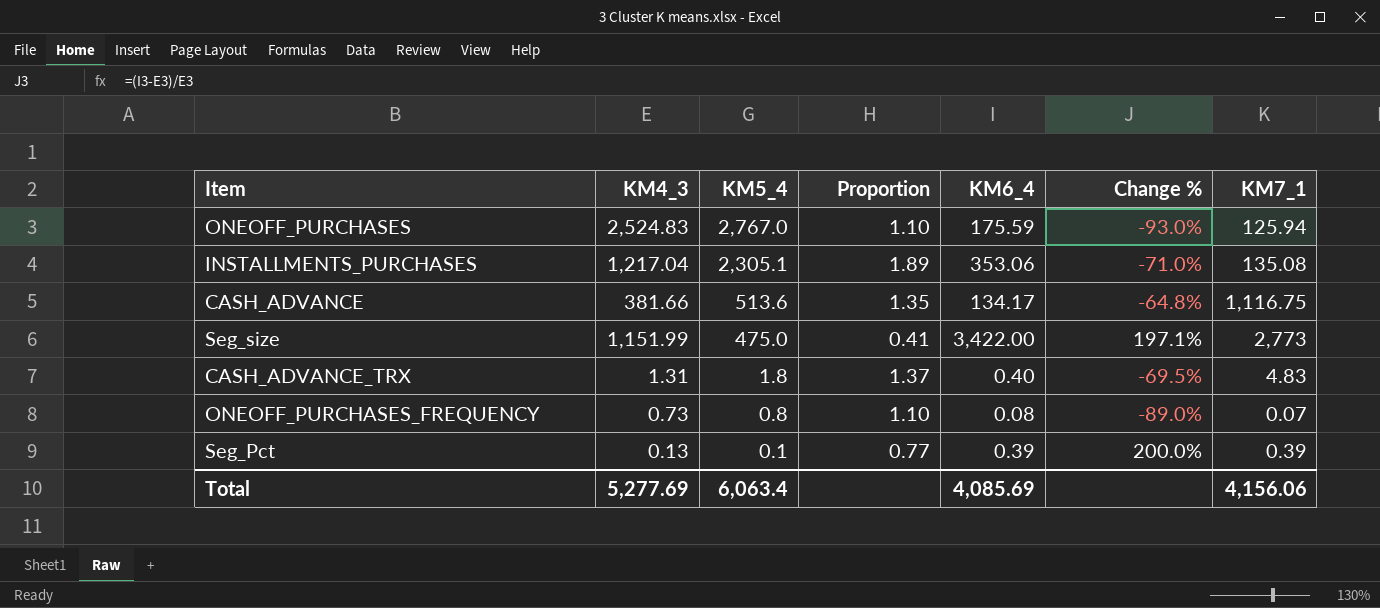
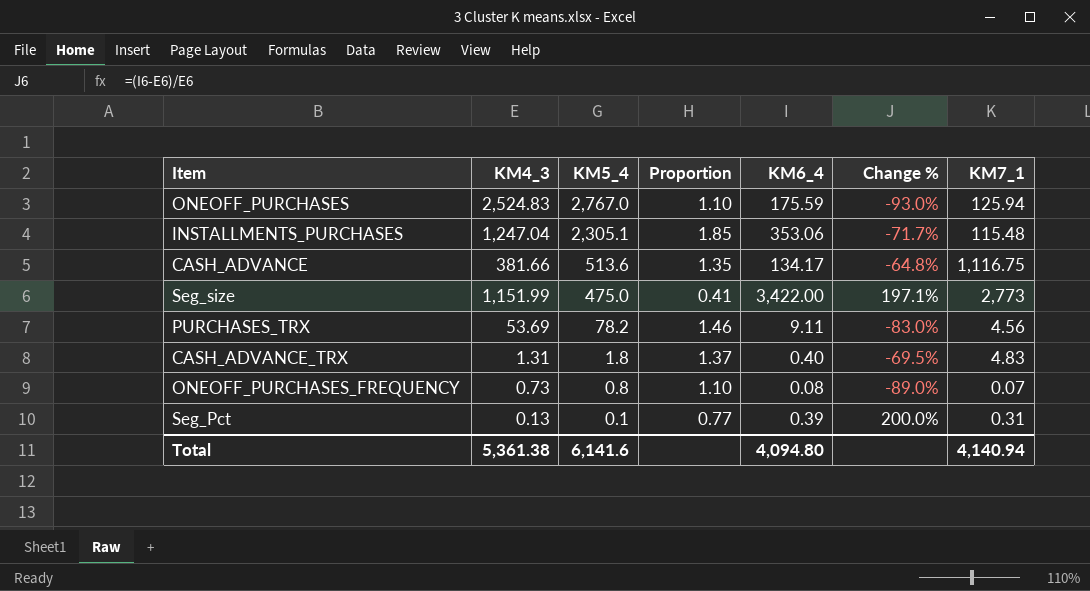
INSTALLMENTS_PURCHASES | KM4_3: 1,217.04 -> 1,247.04
INSTALLMENTS_PURCHASES | Proportion: 1.89 -> 1.85
INSTALLMENTS_PURCHASES | Change %: -71.0% -> -71.7%
INSTALLMENTS_PURCHASES | KM7_1: 135.08 -> 115.48
row PURCHASES_TRX: none -> 53.69 | 78.2 | 1.46 | 9.11 | -83.0% | 4.56
Seg_Pct | KM7_1: 0.39 -> 0.31
Total | KM4_3: 5,277.69 -> 5,361.38
Total | KM5_4: 6,063.4 -> 6,141.6
Total | KM6_4: 4,085.69 -> 4,094.80
Total | KM7_1: 4,156.06 -> 4,140.94

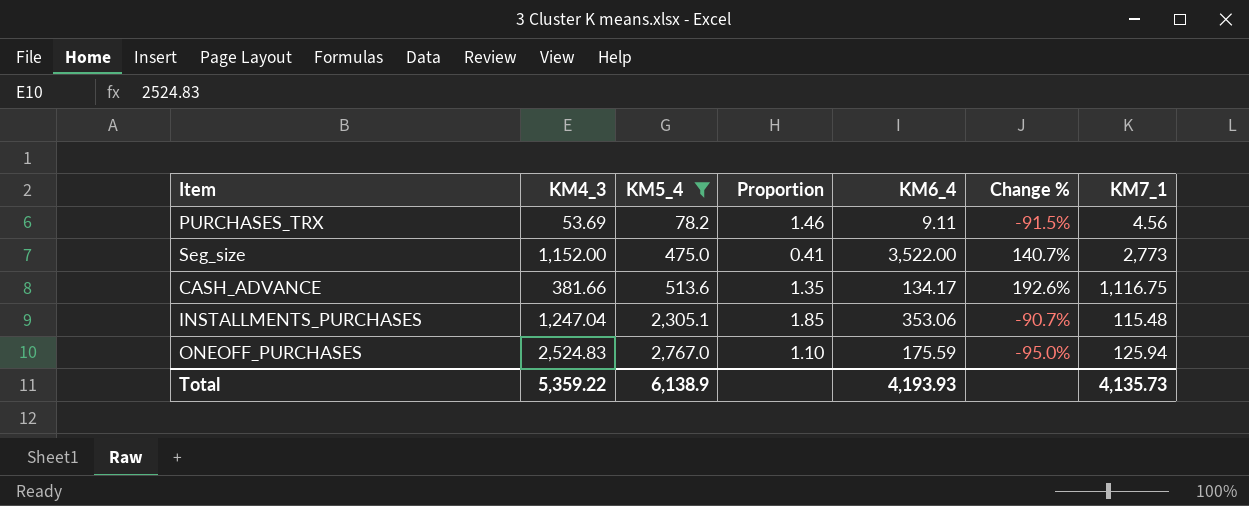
filter: none -> KM5_4 >= 78.2
row order: KM5_4 descending -> KM5_4 ascending
column Change % | formula: ([KM6_4] - [KM4_3]) / [KM4_3] -> ([KM7_1] - [KM4_3]) / [KM4_3]
Seg_size | KM4_3: 1,151.99 -> 1,152.00
Seg_size | KM6_4: 3,422.00 -> 3,522.00
Total | KM4_3: 5,361.38 -> 5,359.22
Total | KM5_4: 6,141.6 -> 6,138.9
Total | KM6_4: 4,094.80 -> 4,193.93
Total | KM7_1: 4,140.94 -> 4,135.73

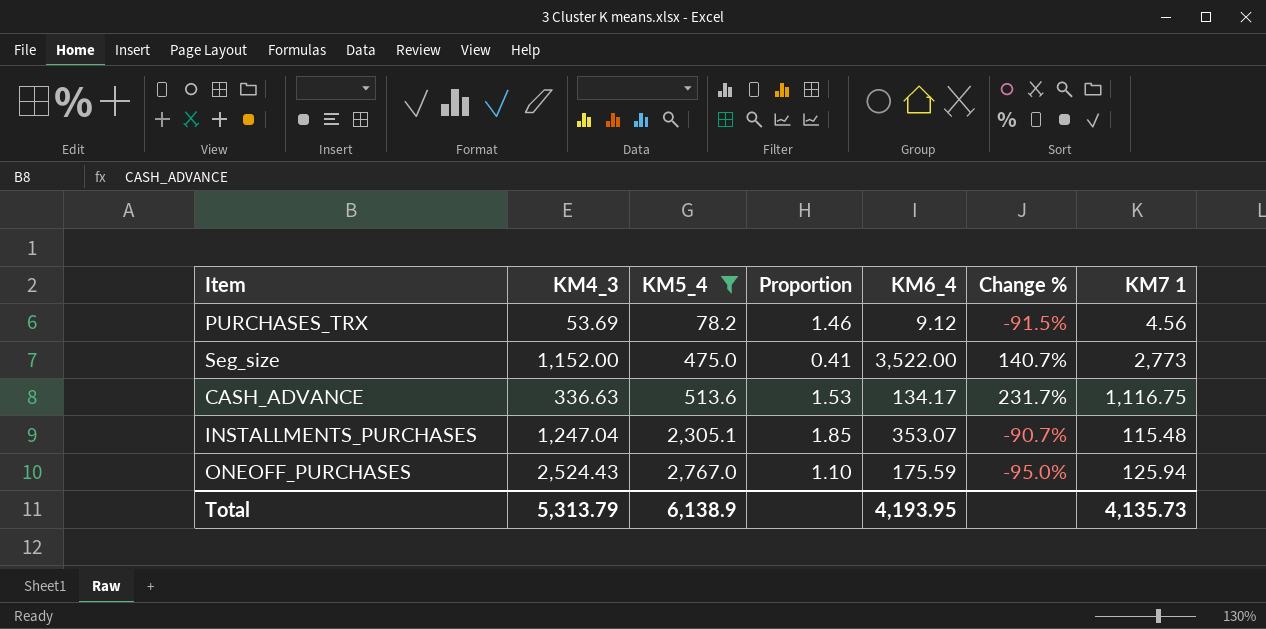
column name: KM7_1 -> KM7 1
PURCHASES_TRX | KM6_4: 9.11 -> 9.12
CASH_ADVANCE | KM4_3: 381.66 -> 336.63
CASH_ADVANCE | Proportion: 1.35 -> 1.53
CASH_ADVANCE | Change %: 192.6% -> 231.7%
INSTALLMENTS_PURCHASES | KM6_4: 353.06 -> 353.07
ONEOFF_PURCHASES | KM4_3: 2,524.83 -> 2,524.43
Total | KM4_3: 5,359.22 -> 5,313.79
Total | KM6_4: 4,193.93 -> 4,193.95

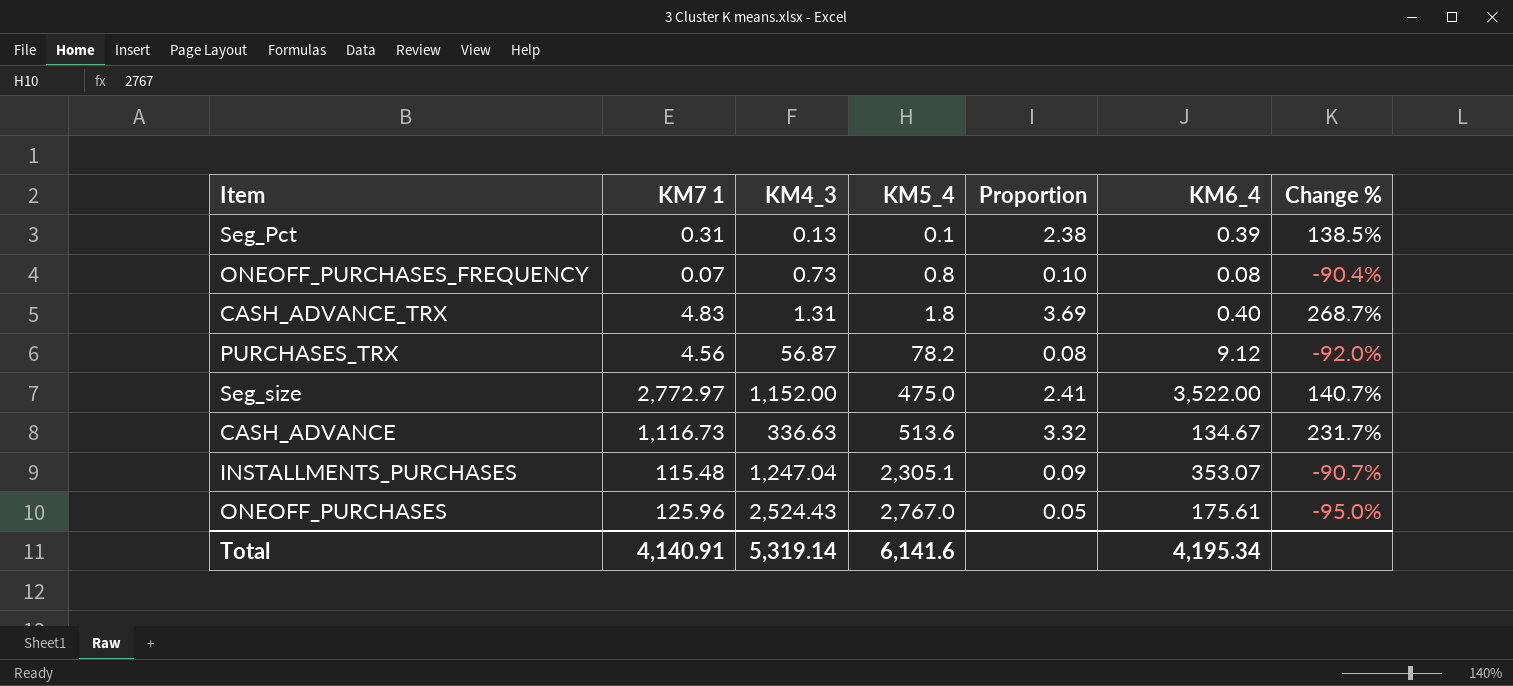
filter: KM5_4 >= 78.2 -> none
column KM7 1 | position: 7 -> 2
column Proportion | formula: [KM5_4] / [KM4_3] -> [KM7 1] / [KM4_3]
PURCHASES_TRX | KM4_3: 53.69 -> 56.87
PURCHASES_TRX | Change %: -91.5% -> -92.0%
Seg_size | KM7 1: 2,773 -> 2,772.97
CASH_ADVANCE | KM7 1: 1,116.75 -> 1,116.73
CASH_ADVANCE | KM6_4: 134.17 -> 134.67
ONEOFF_PURCHASES | KM7 1: 125.94 -> 125.96
ONEOFF_PURCHASES | KM6_4: 175.59 -> 175.61
Total | KM7 1: 4,135.73 -> 4,140.91
Total | KM4_3: 5,313.79 -> 5,319.14
Total | KM5_4: 6,138.9 -> 6,141.6
Total | KM6_4: 4,193.95 -> 4,195.34

